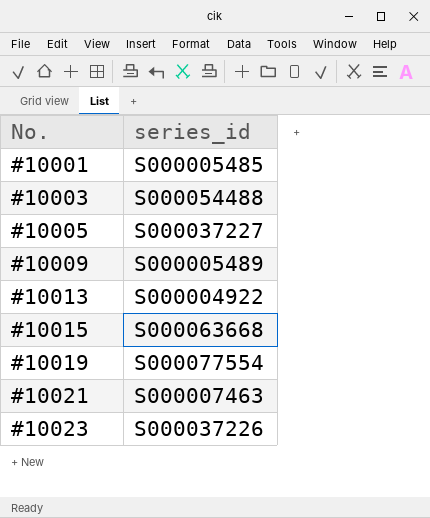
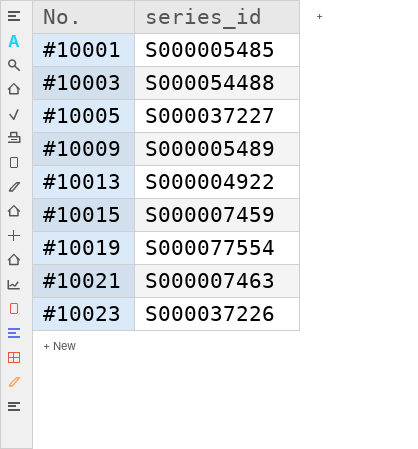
#10015 | series_id: S000063668 -> S000007459

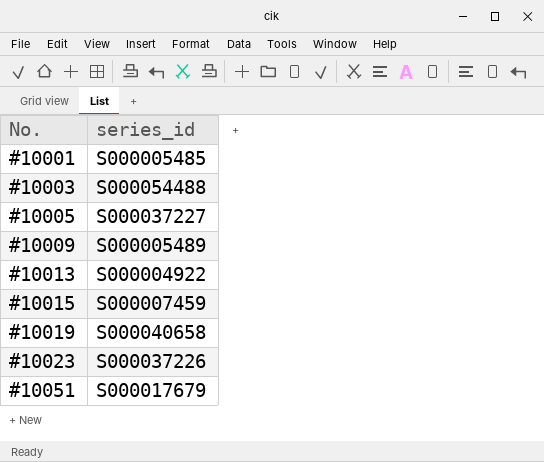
row #10021: S000007463 -> none
#10019 | series_id: S000077554 -> S000040658
row #10051: none -> S000017679

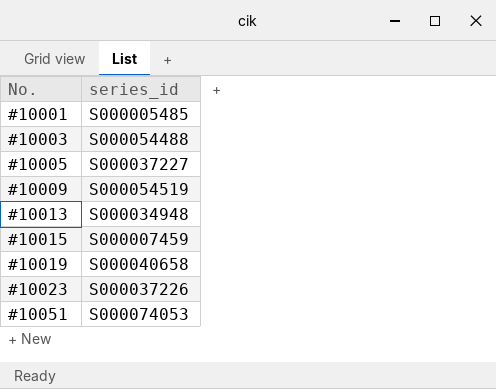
#10009 | series_id: S000005489 -> S000054519
#10013 | series_id: S000004922 -> S000034948
#10051 | series_id: S000017679 -> S000074053

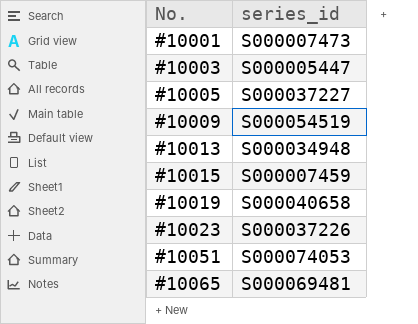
#10001 | series_id: S000005485 -> S000007473
#10003 | series_id: S000054488 -> S000005447
row #10065: none -> S000069481

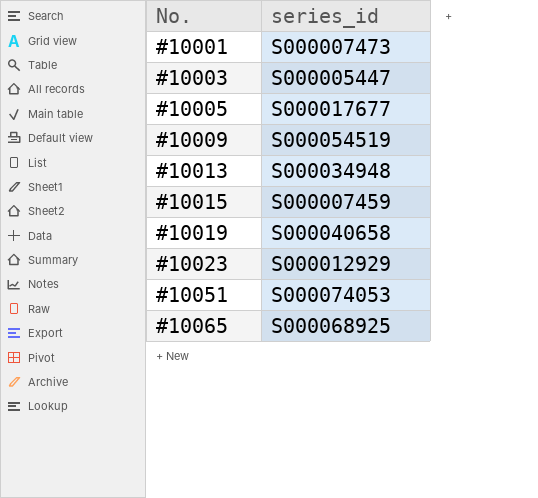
#10005 | series_id: S000037227 -> S000017677
#10023 | series_id: S000037226 -> S000012929
#10065 | series_id: S000069481 -> S000068925

